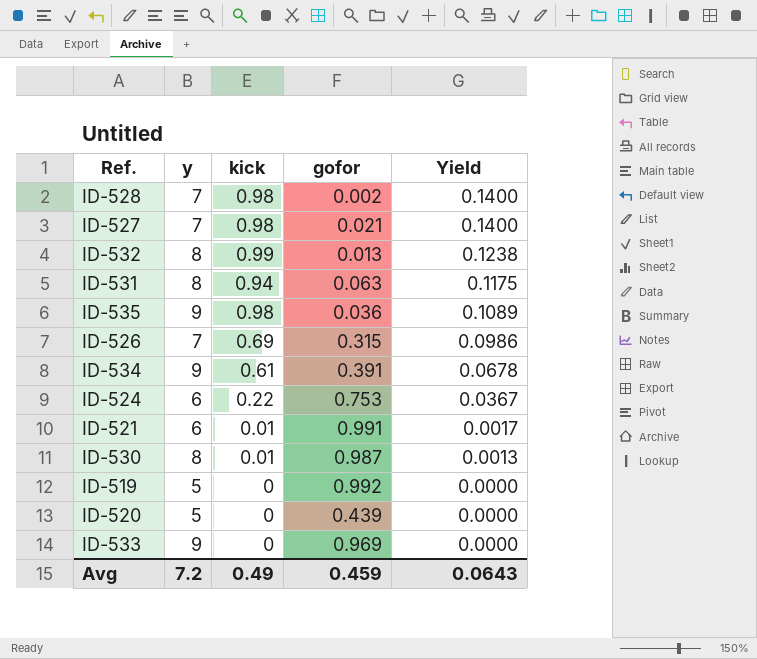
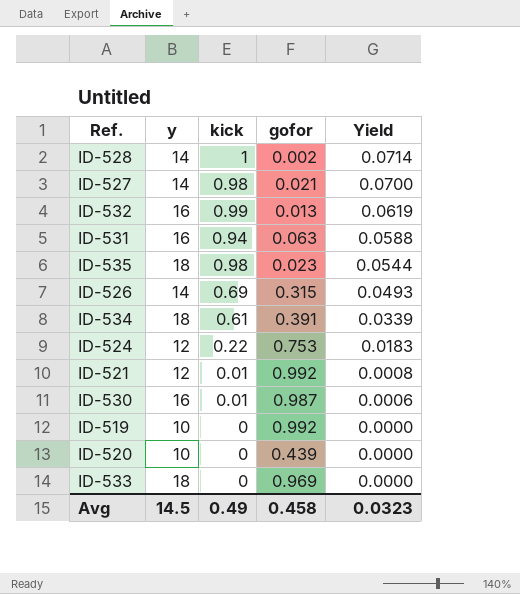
ID-528 | y: 7 -> 14
ID-528 | kick: 0.98 -> 1
ID-528 | Yield: 0.1400 -> 0.0714
ID-527 | y: 7 -> 14
ID-527 | Yield: 0.1400 -> 0.0700
ID-532 | y: 8 -> 16
ID-532 | Yield: 0.1238 -> 0.0619
ID-531 | y: 8 -> 16
ID-531 | Yield: 0.1175 -> 0.0588
ID-535 | y: 9 -> 18
ID-535 | gofor: 0.036 -> 0.023
ID-535 | Yield: 0.1089 -> 0.0544
ID-526 | y: 7 -> 14
ID-526 | Yield: 0.0986 -> 0.0493
ID-534 | y: 9 -> 18
ID-534 | Yield: 0.0678 -> 0.0339
ID-524 | y: 6 -> 12
ID-524 | Yield: 0.0367 -> 0.0183
ID-521 | y: 6 -> 12
ID-521 | gofor: 0.991 -> 0.992
ID-521 | Yield: 0.0017 -> 0.0008
ID-530 | y: 8 -> 16
ID-530 | Yield: 0.0013 -> 0.0006
ID-519 | y: 5 -> 10
ID-520 | y: 5 -> 10
ID-533 | y: 9 -> 18
Avg | y: 7.2 -> 14.5
Avg | gofor: 0.459 -> 0.458
Avg | Yield: 0.0643 -> 0.0323

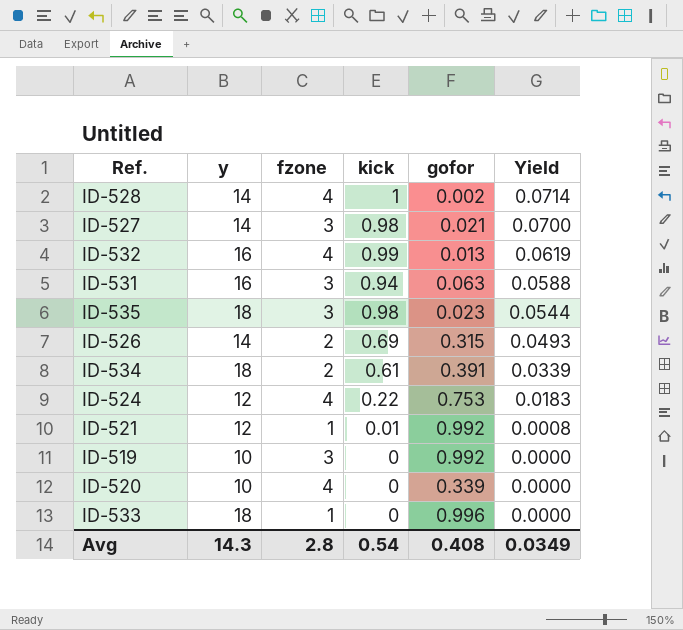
column fzone | position: none -> 3
row ID-530: 16 | 0.01 | 0.987 | 0.0006 -> none
ID-520 | gofor: 0.439 -> 0.339
ID-533 | gofor: 0.969 -> 0.996
Avg | y: 14.5 -> 14.3
Avg | kick: 0.49 -> 0.54
Avg | gofor: 0.458 -> 0.408
Avg | Yield: 0.0323 -> 0.0349

